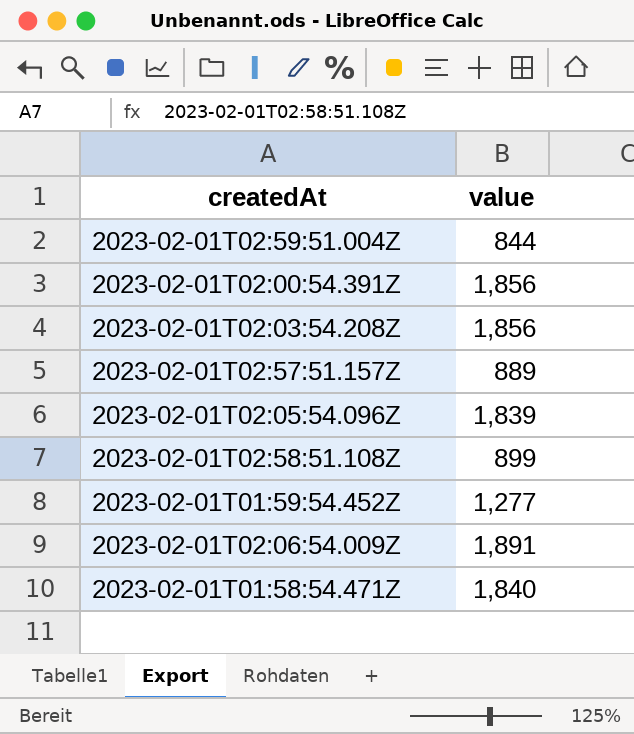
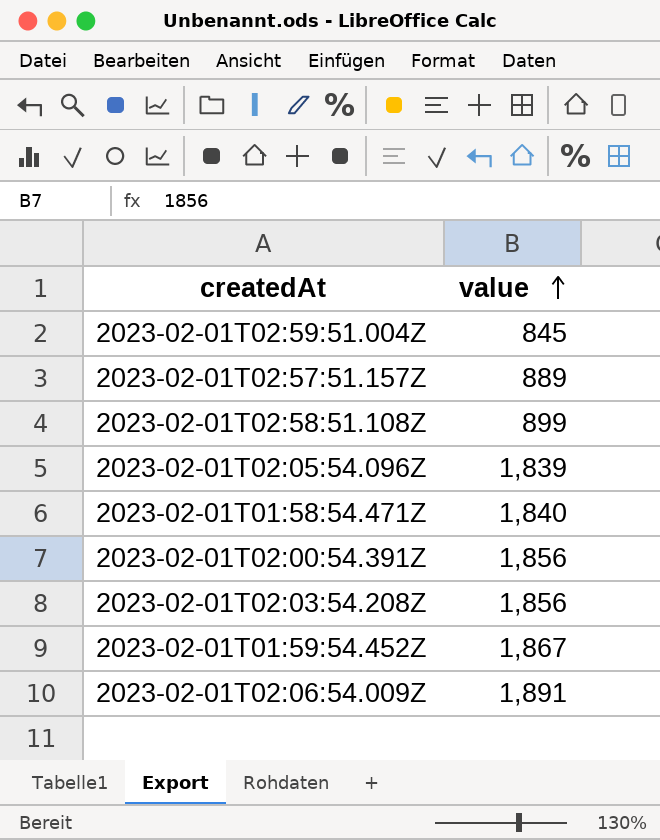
row order: none -> value ascending
2023-02-01T02:59:51.004Z | value: 844 -> 845
2023-02-01T01:59:54.452Z | value: 1,277 -> 1,867

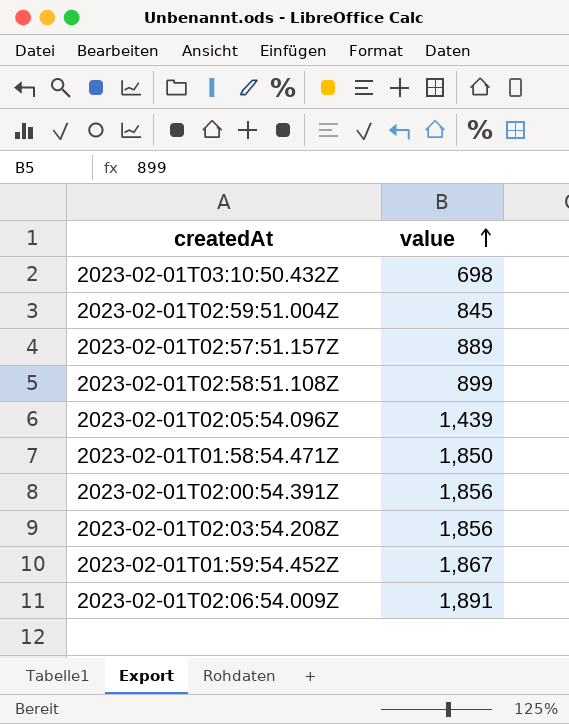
row 2023-02-01T03:10:50.432Z: none -> 698
2023-02-01T02:05:54.096Z | value: 1,839 -> 1,439
2023-02-01T01:58:54.471Z | value: 1,840 -> 1,850

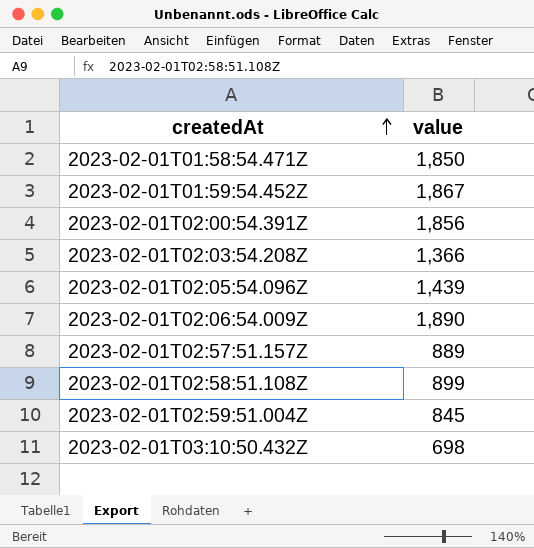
row order: value ascending -> createdAt ascending
2023-02-01T02:03:54.208Z | value: 1,856 -> 1,366
2023-02-01T02:06:54.009Z | value: 1,891 -> 1,890

